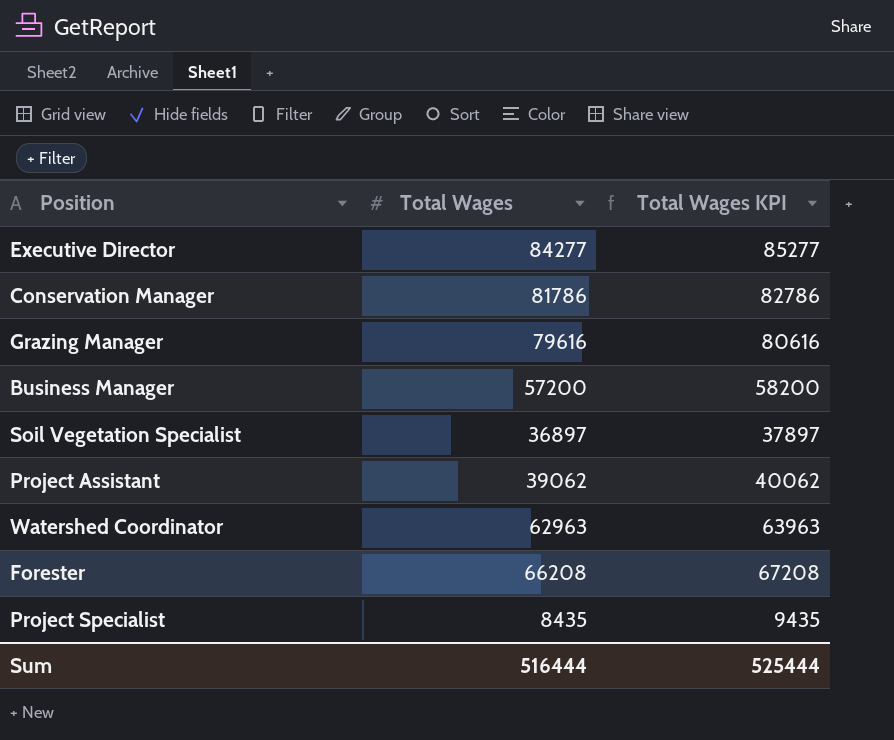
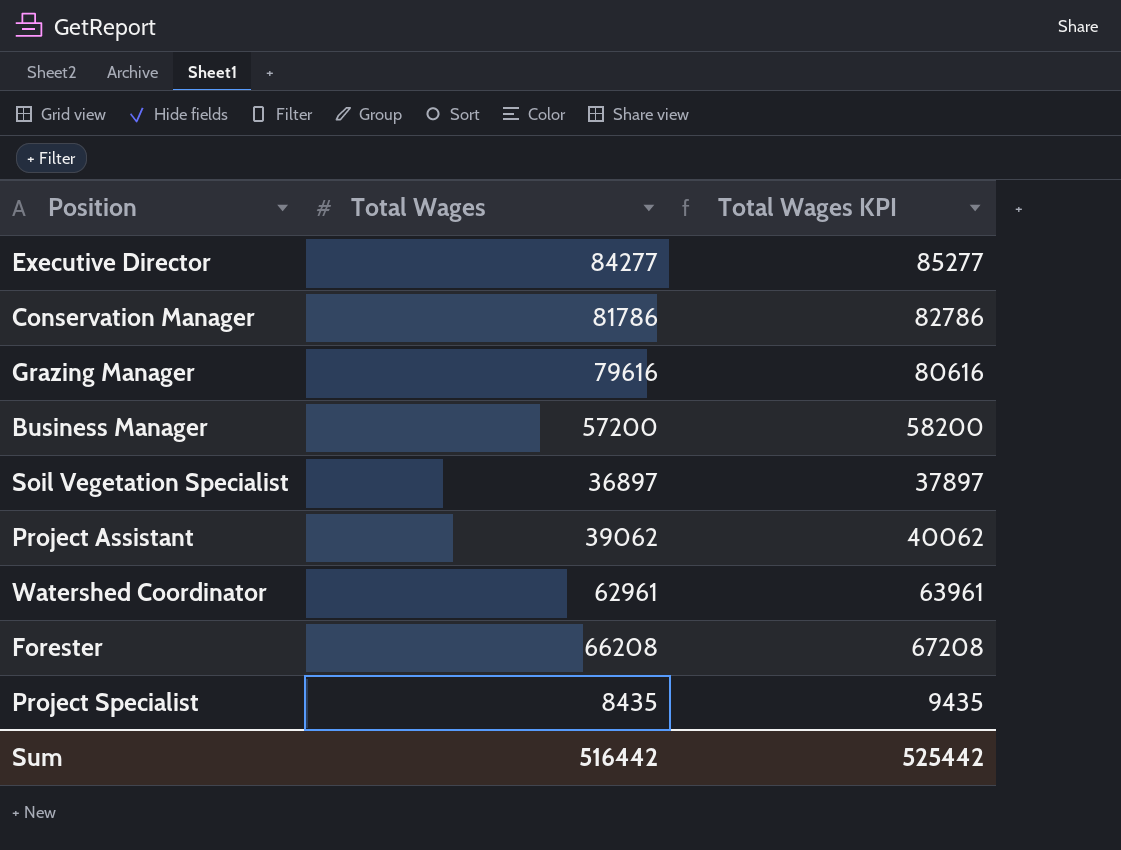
Watershed Coordinator | Total Wages: 62963 -> 62961
Watershed Coordinator | Total Wages KPI: 63963 -> 63961
Sum | Total Wages: 516444 -> 516442
Sum | Total Wages KPI: 525444 -> 525442

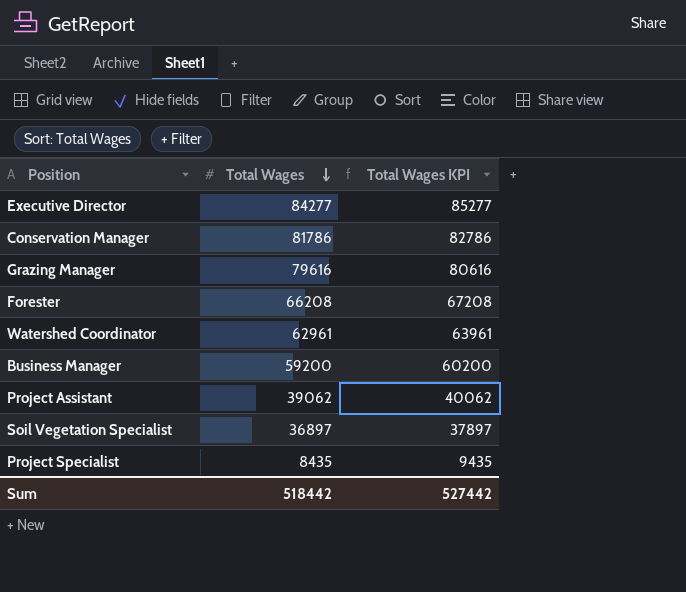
row order: none -> Total Wages descending
Business Manager | Total Wages: 57200 -> 59200
Business Manager | Total Wages KPI: 58200 -> 60200
Sum | Total Wages: 516442 -> 518442
Sum | Total Wages KPI: 525442 -> 527442

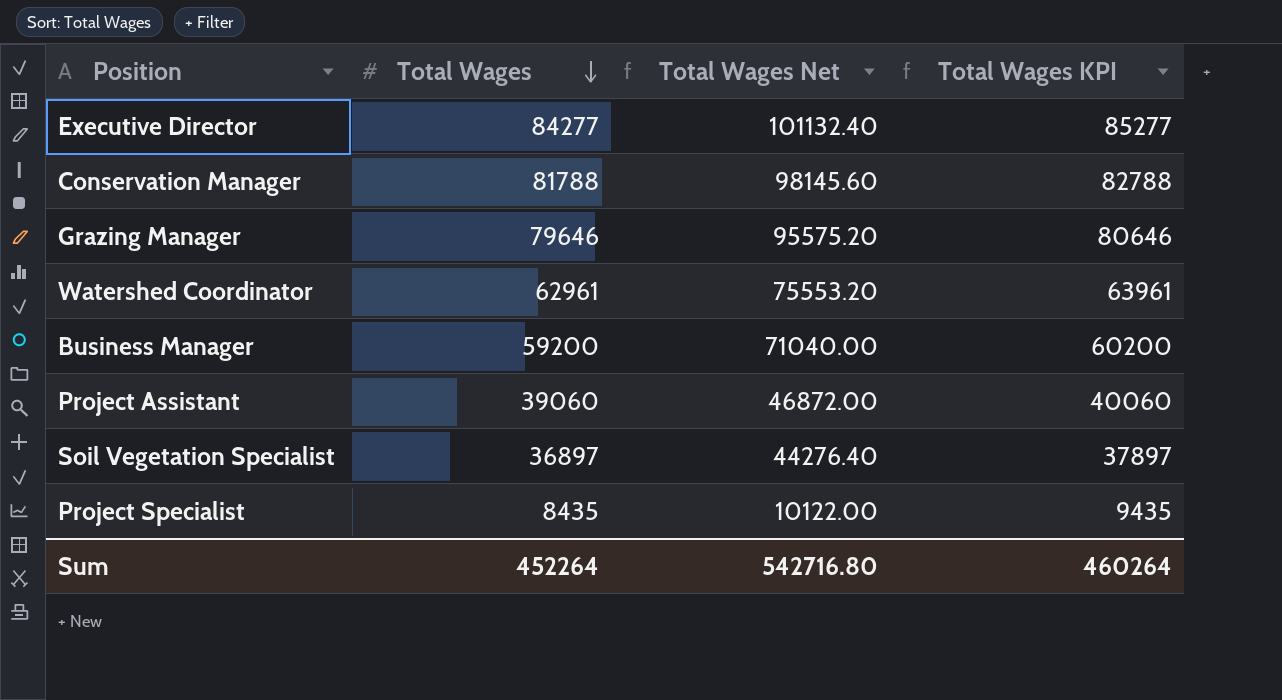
column Total Wages Net | formula: none -> [Total Wages] * 1.2
row Forester: 66208 | 67208 -> none
Conservation Manager | Total Wages: 81786 -> 81788
Conservation Manager | Total Wages KPI: 82786 -> 82788
Grazing Manager | Total Wages: 79616 -> 79646
Grazing Manager | Total Wages KPI: 80616 -> 80646
Project Assistant | Total Wages: 39062 -> 39060
Project Assistant | Total Wages KPI: 40062 -> 40060
Sum | Total Wages: 518442 -> 452264
Sum | Total Wages KPI: 527442 -> 460264

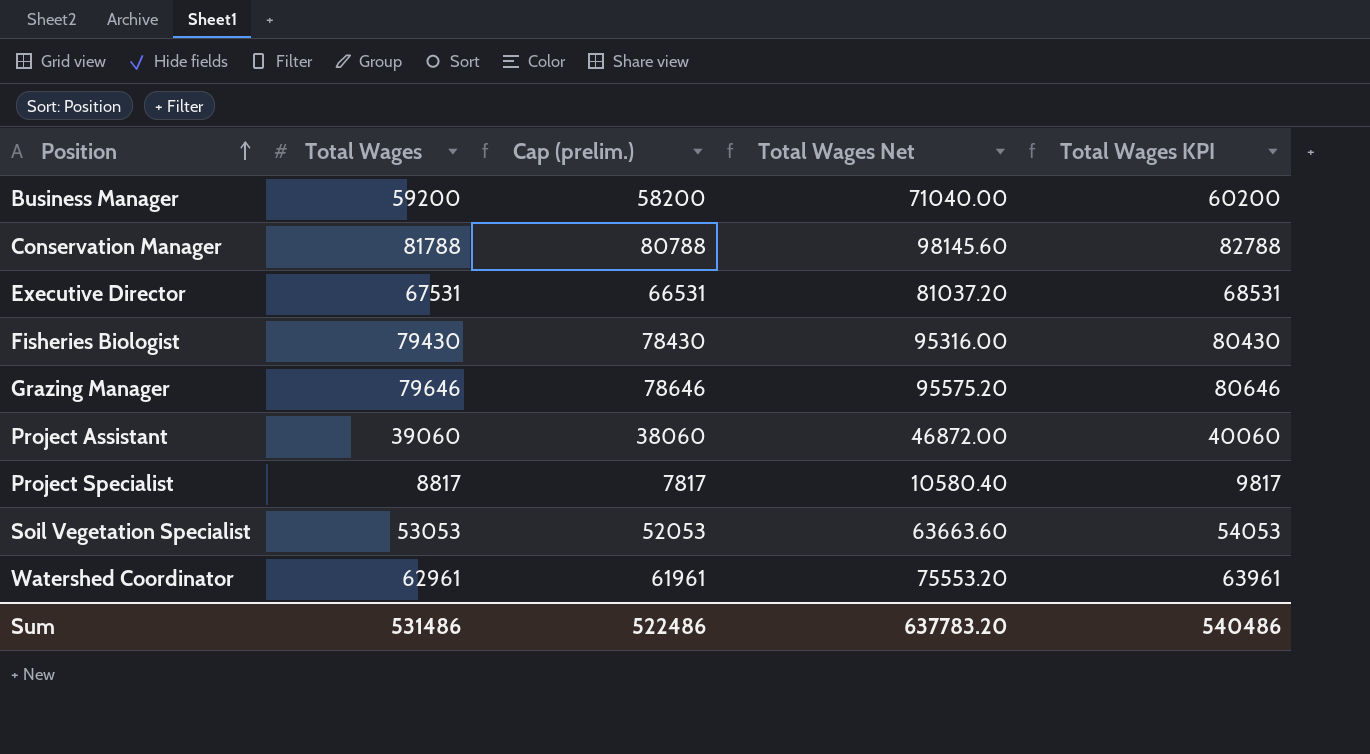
row order: Total Wages descending -> Position ascending
column Cap (prelim.) | formula: none -> [Total Wages] - 1000
Executive Director | Total Wages: 84277 -> 67531
Executive Director | Total Wages Net: 101132.40 -> 81037.20
Executive Director | Total Wages KPI: 85277 -> 68531
row Fisheries Biologist: none -> 79430 | 78430 | 95316.00 | 80430
Project Specialist | Total Wages: 8435 -> 8817
Project Specialist | Total Wages Net: 10122.00 -> 10580.40
Project Specialist | Total Wages KPI: 9435 -> 9817
Soil Vegetation Specialist | Total Wages: 36897 -> 53053
Soil Vegetation Specialist | Total Wages Net: 44276.40 -> 63663.60
Soil Vegetation Specialist | Total Wages KPI: 37897 -> 54053
Sum | Total Wages: 452264 -> 531486
Sum | Total Wages Net: 542716.80 -> 637783.20
Sum | Total Wages KPI: 460264 -> 540486

